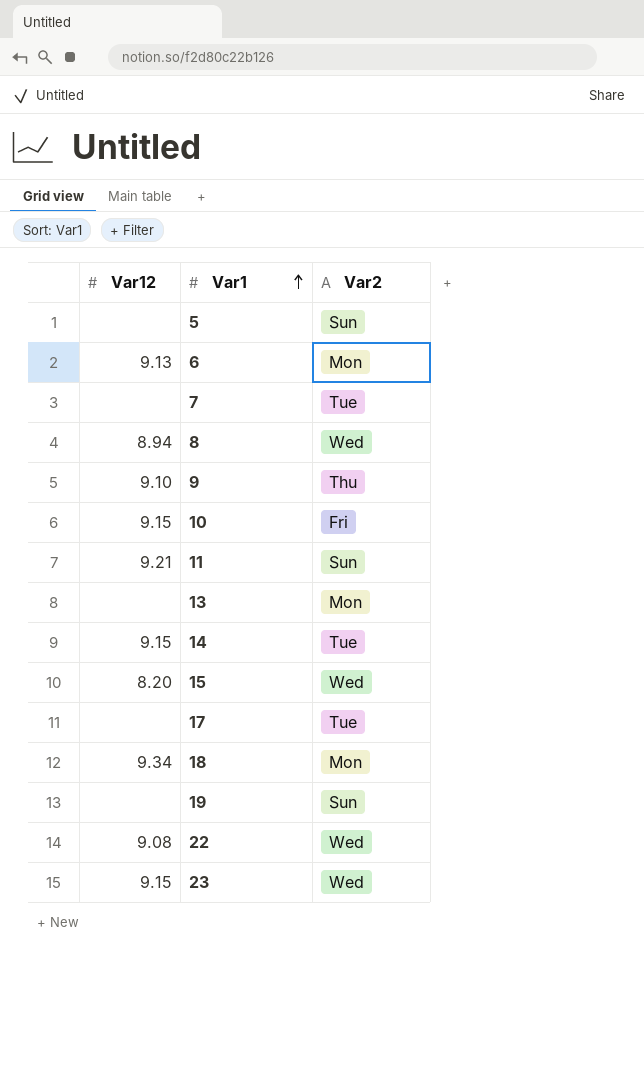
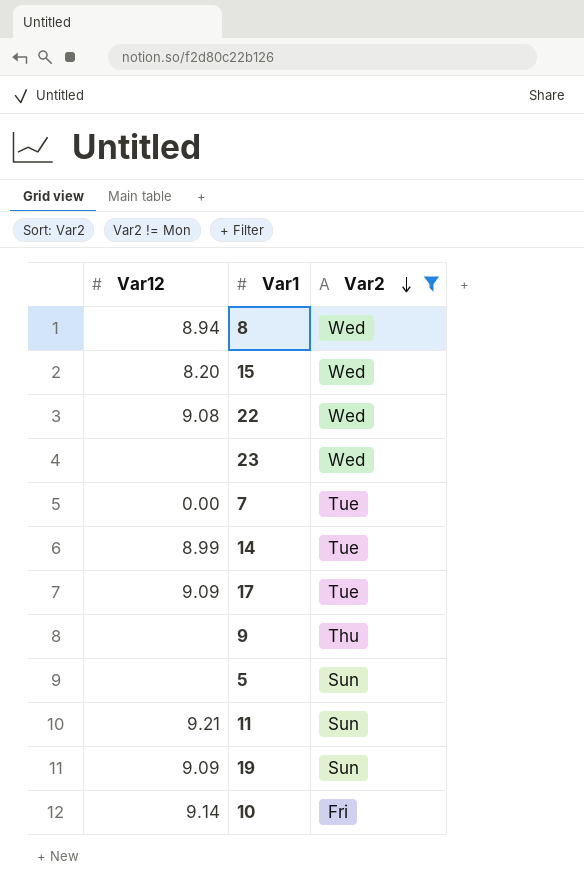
filter: none -> Var2 != Mon
row order: Var1 ascending -> Var2 descending
23 | Var12: 9.15 -> none
7 | Var12: none -> 0.00
14 | Var12: 9.15 -> 8.99
17 | Var12: none -> 9.09
9 | Var12: 9.10 -> none
19 | Var12: none -> 9.09
10 | Var12: 9.15 -> 9.14

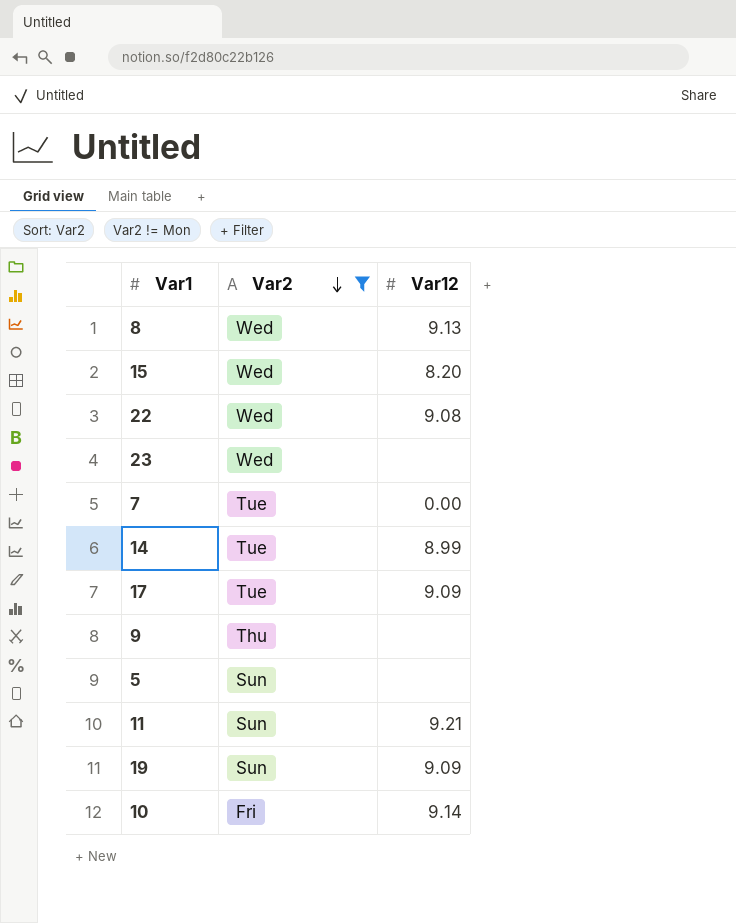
column Var12 | position: 1 -> 3
8 | Var12: 8.94 -> 9.13

